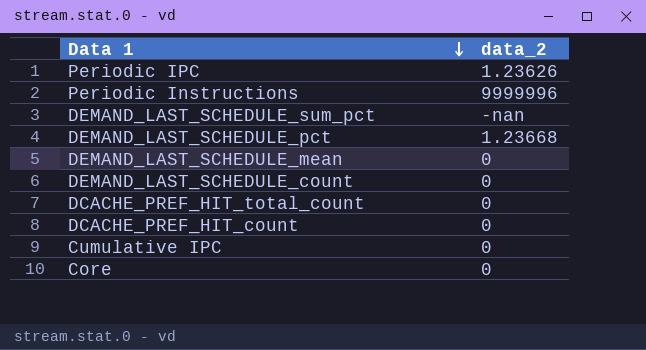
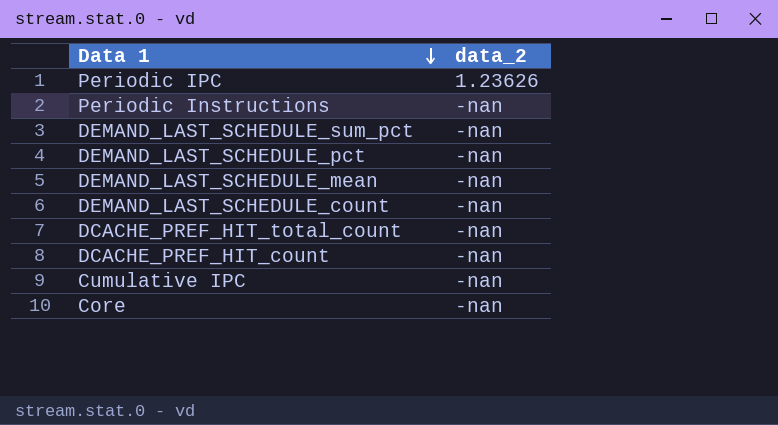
Periodic Instructions | data_2: 9999996 -> -nan
DEMAND_LAST_SCHEDULE_pct | data_2: 1.23668 -> -nan
DEMAND_LAST_SCHEDULE_mean | data_2: 0 -> -nan
DEMAND_LAST_SCHEDULE_count | data_2: 0 -> -nan
DCACHE_PREF_HIT_total_count | data_2: 0 -> -nan
DCACHE_PREF_HIT_count | data_2: 0 -> -nan
Cumulative IPC | data_2: 0 -> -nan
Core | data_2: 0 -> -nan

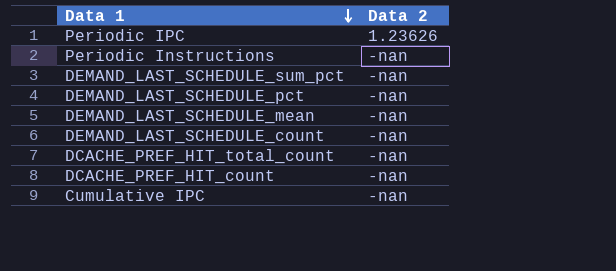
column name: data_2 -> Data 2
row Core: -nan -> none

